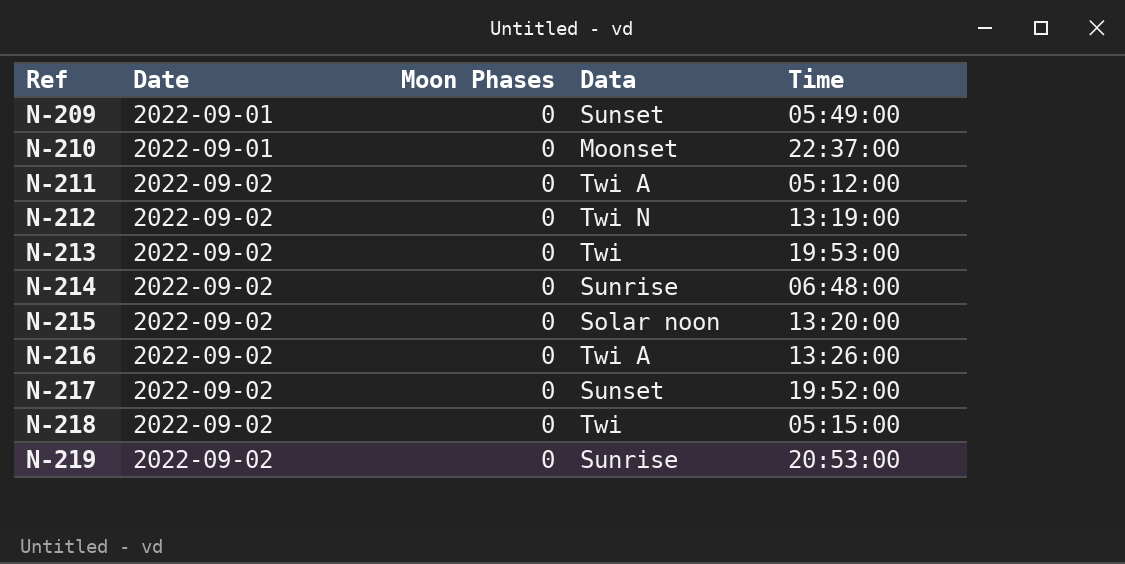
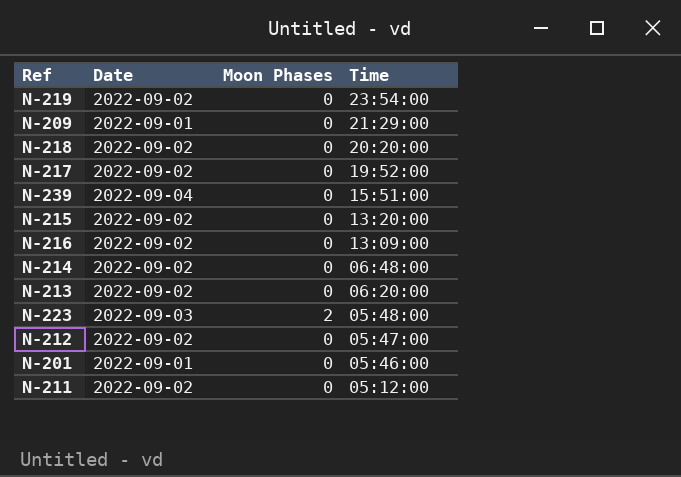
row order: Ref ascending -> Time descending
column Data | position: 4 -> none
row N-210: 2022-09-01 | 0 | Moonset | 22:37:00 -> none
N-219 | Time: 20:53:00 -> 23:54:00
N-209 | Time: 05:49:00 -> 21:29:00
N-218 | Time: 05:15:00 -> 20:20:00
row N-239: none -> 2022-09-04 | 0 | 15:51:00
N-216 | Time: 13:26:00 -> 13:09:00
N-213 | Time: 19:53:00 -> 06:20:00
row N-223: none -> 2022-09-03 | 2 | 05:48:00
N-212 | Time: 13:19:00 -> 05:47:00
row N-201: none -> 2022-09-01 | 0 | 05:46:00

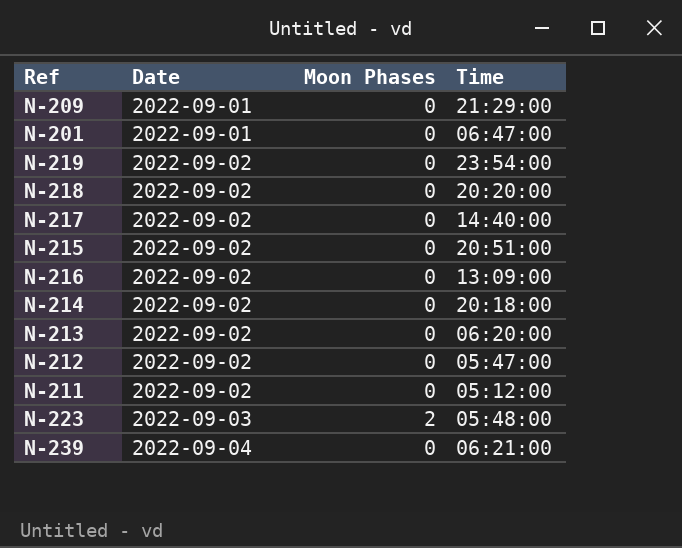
row order: Time descending -> Date ascending
N-201 | Time: 05:46:00 -> 06:47:00
N-217 | Time: 19:52:00 -> 14:40:00
N-215 | Time: 13:20:00 -> 20:51:00
N-214 | Time: 06:48:00 -> 20:18:00
N-239 | Time: 15:51:00 -> 06:21:00

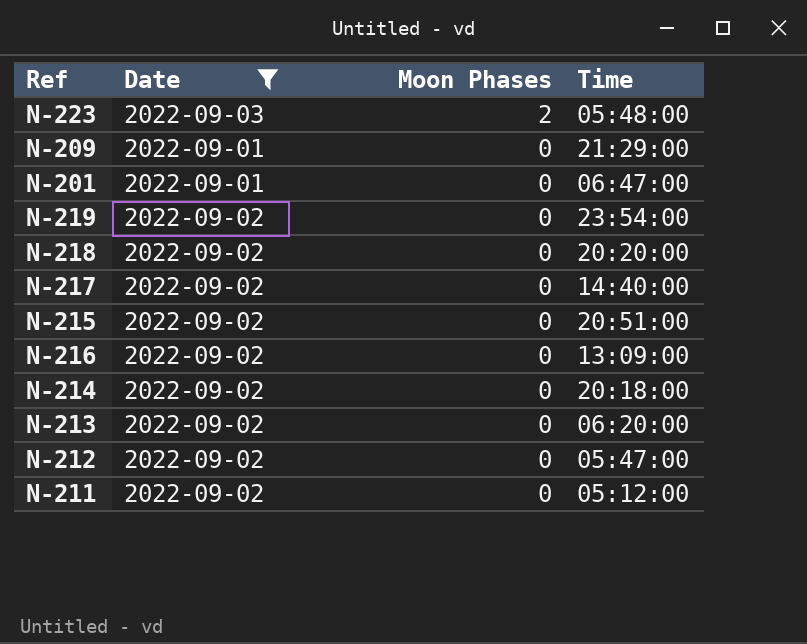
filter: none -> Date != 2022-09-04
row order: Date ascending -> Moon Phases descending

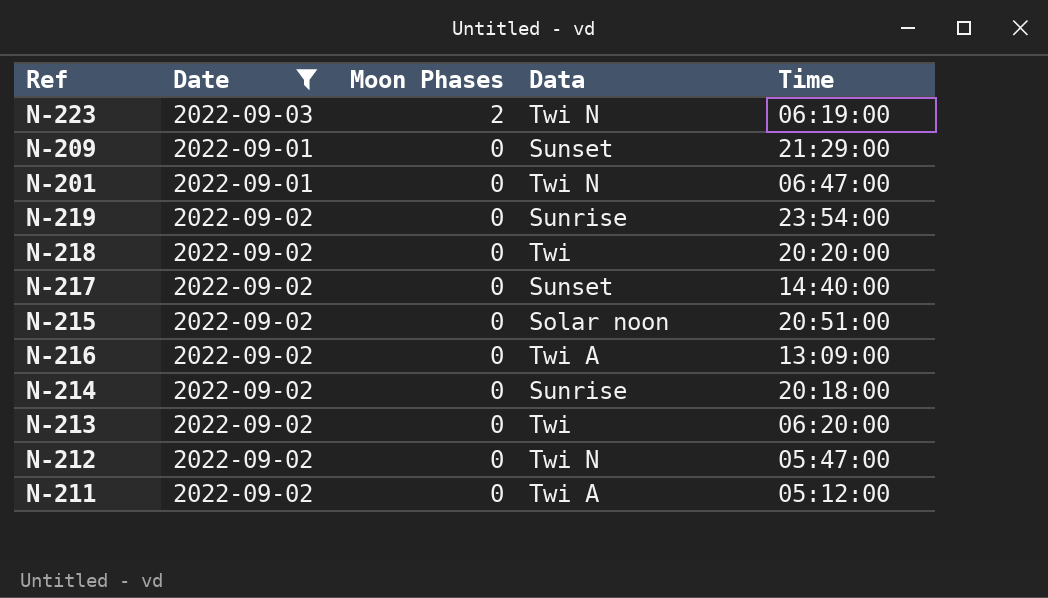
column Data | position: none -> 4
N-223 | Time: 05:48:00 -> 06:19:00

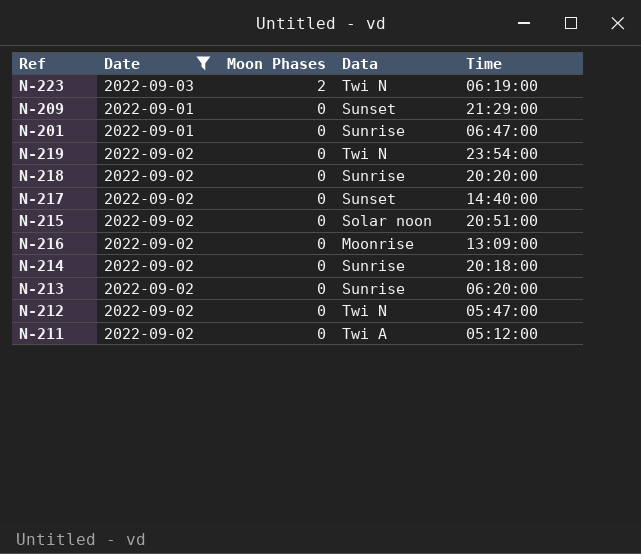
N-201 | Data: Twi N -> Sunrise
N-219 | Data: Sunrise -> Twi N
N-218 | Data: Twi -> Sunrise
N-216 | Data: Twi A -> Moonrise
N-213 | Data: Twi -> Sunrise

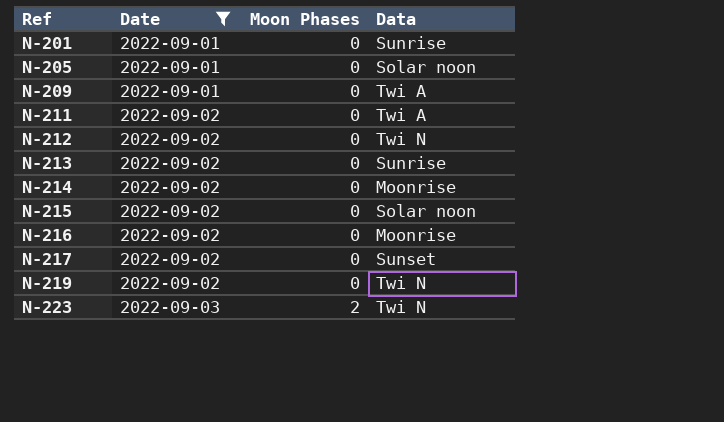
row order: Moon Phases descending -> Ref ascending
column Time | position: 5 -> none
row N-218: 2022-09-02 | 0 | Sunrise | 20:20:00 -> none
row N-205: none -> 2022-09-01 | 0 | Solar noon
N-209 | Data: Sunset -> Twi A
N-214 | Data: Sunrise -> Moonrise

